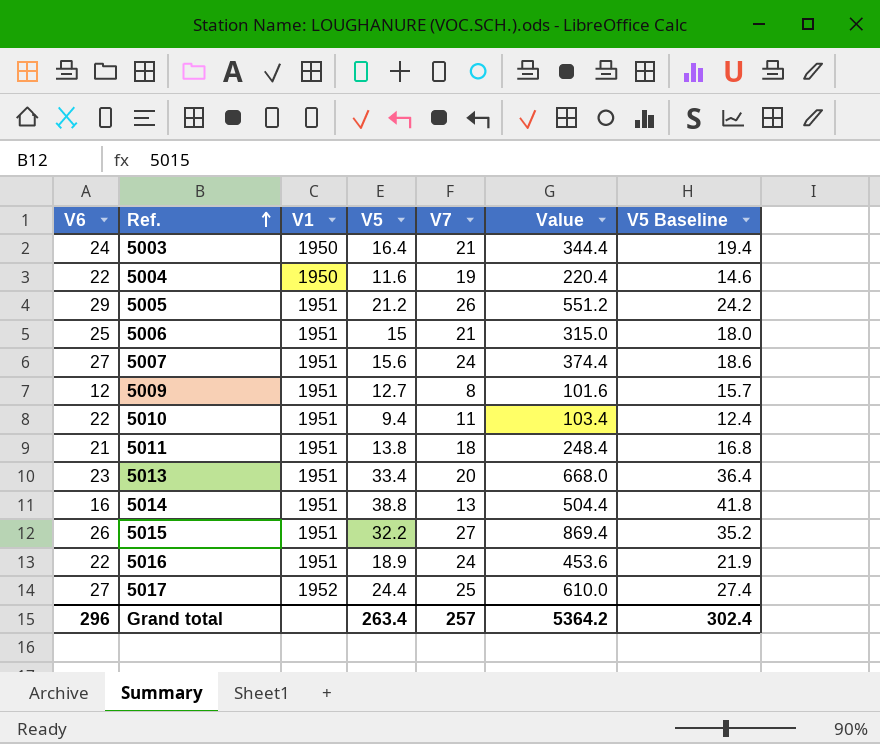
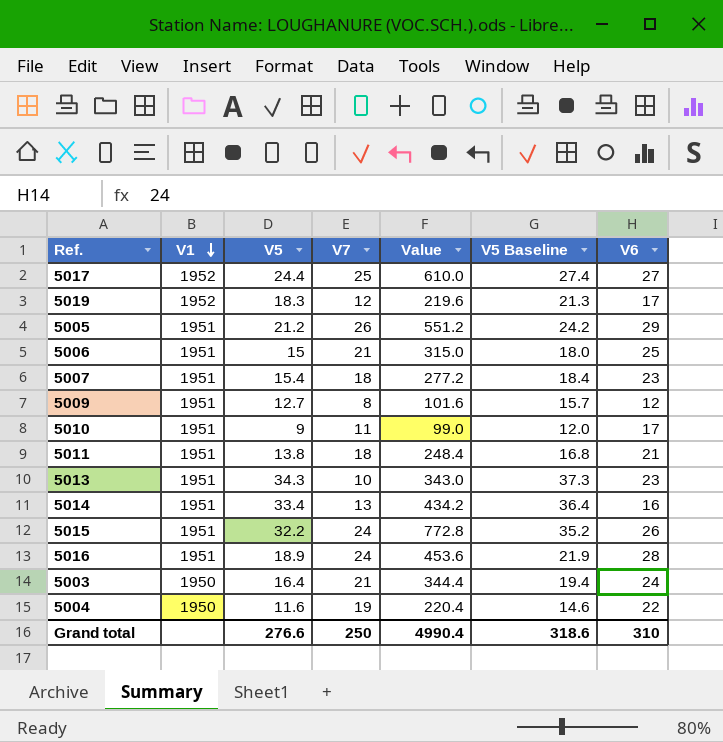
row order: Ref. ascending -> V1 descending
column V6 | position: 1 -> 7
row 5019: none -> 1952 | 18.3 | 12 | 219.6 | 21.3 | 17
5007 | V5: 15.6 -> 15.4
5007 | V7: 24 -> 18
5007 | Value: 374.4 -> 277.2
5007 | V5 Baseline: 18.6 -> 18.4
5007 | V6: 27 -> 23
5010 | V5: 9.4 -> 9
5010 | Value: 103.4 -> 99.0
5010 | V5 Baseline: 12.4 -> 12.0
5010 | V6: 22 -> 17
5013 | V5: 33.4 -> 34.3
5013 | V7: 20 -> 10
5013 | Value: 668.0 -> 343.0
5013 | V5 Baseline: 36.4 -> 37.3
5014 | V5: 38.8 -> 33.4
5014 | Value: 504.4 -> 434.2
5014 | V5 Baseline: 41.8 -> 36.4
5015 | V7: 27 -> 24
5015 | Value: 869.4 -> 772.8
5016 | V6: 22 -> 28
Grand total | V5: 263.4 -> 276.6
Grand total | V7: 257 -> 250
Grand total | Value: 5364.2 -> 4990.4
Grand total | V5 Baseline: 302.4 -> 318.6
Grand total | V6: 296 -> 310

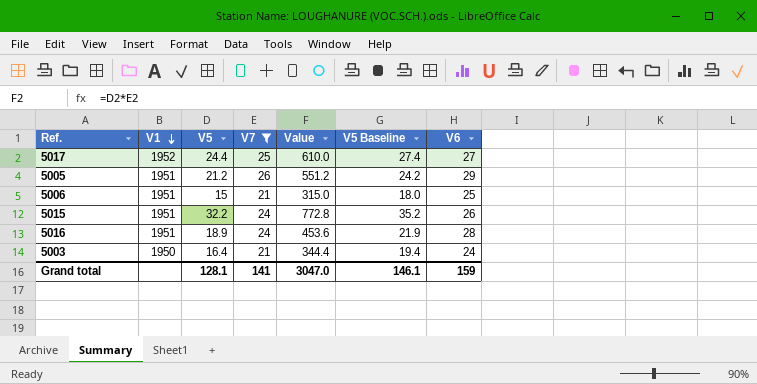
filter: none -> V7 >= 21
Grand total | V5: 276.6 -> 128.1
Grand total | V7: 250 -> 141
Grand total | Value: 4990.4 -> 3047.0
Grand total | V5 Baseline: 318.6 -> 146.1
Grand total | V6: 310 -> 159

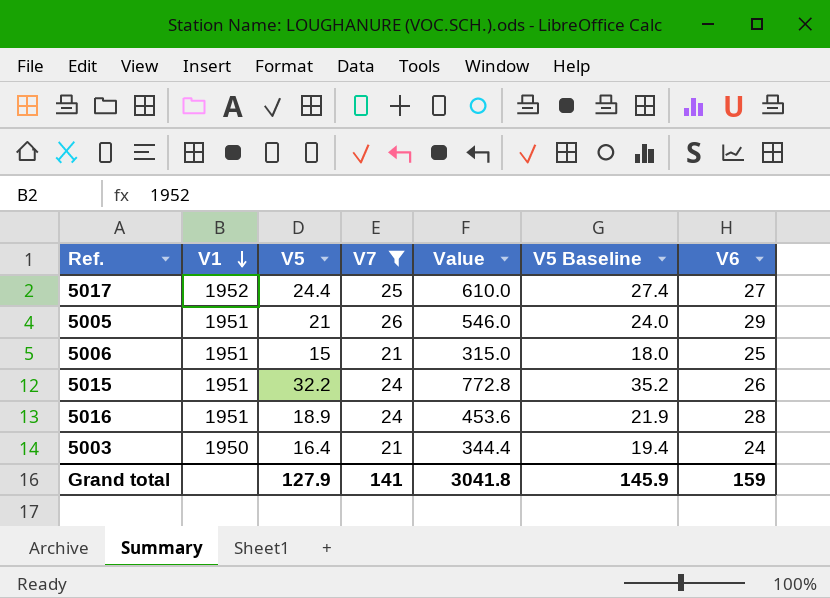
5005 | V5: 21.2 -> 21
5005 | Value: 551.2 -> 546.0
5005 | V5 Baseline: 24.2 -> 24.0
Grand total | V5: 128.1 -> 127.9
Grand total | Value: 3047.0 -> 3041.8
Grand total | V5 Baseline: 146.1 -> 145.9

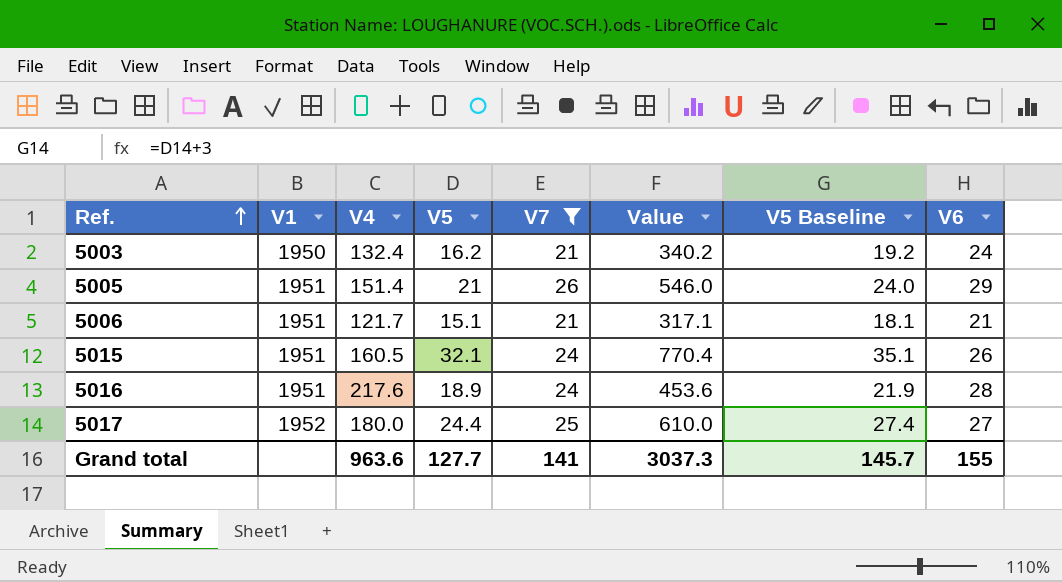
row order: V1 descending -> Ref. ascending
column V4 | position: none -> 3
5003 | V5: 16.4 -> 16.2
5003 | Value: 344.4 -> 340.2
5003 | V5 Baseline: 19.4 -> 19.2
5006 | V5: 15 -> 15.1
5006 | Value: 315.0 -> 317.1
5006 | V5 Baseline: 18.0 -> 18.1
5006 | V6: 25 -> 21
5015 | V5: 32.2 -> 32.1
5015 | Value: 772.8 -> 770.4
5015 | V5 Baseline: 35.2 -> 35.1
Grand total | V5: 127.9 -> 127.7
Grand total | Value: 3041.8 -> 3037.3
Grand total | V5 Baseline: 145.9 -> 145.7
Grand total | V6: 159 -> 155

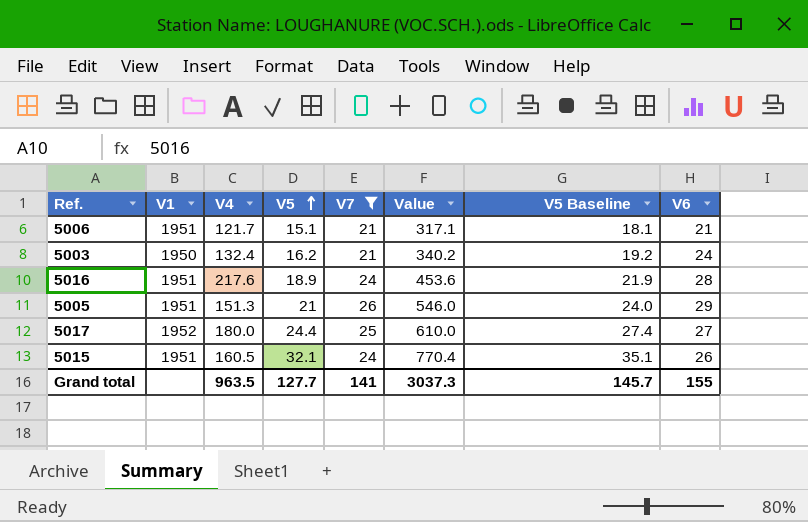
row order: Ref. ascending -> V5 ascending
5005 | V4: 151.4 -> 151.3
Grand total | V4: 963.6 -> 963.5

